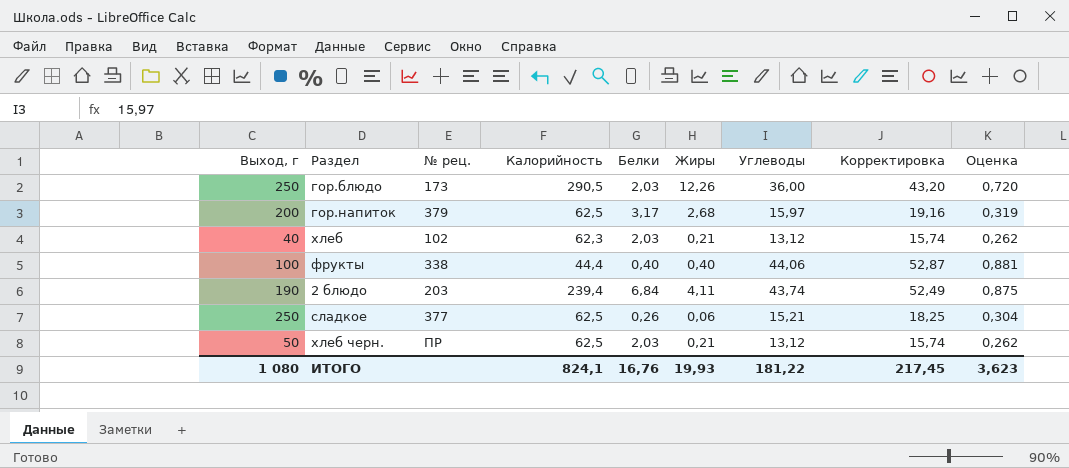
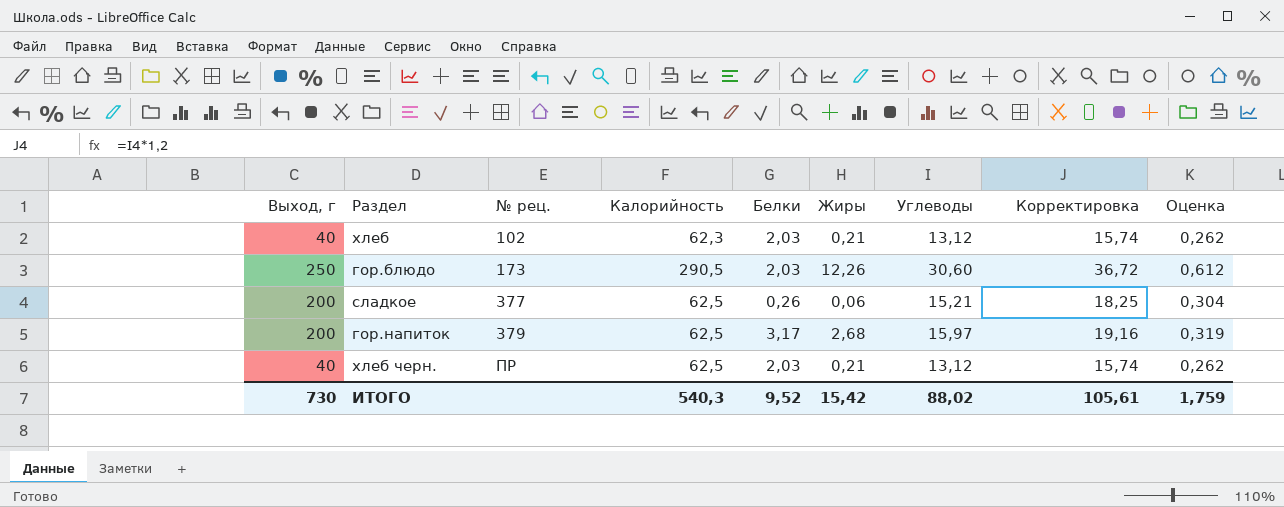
row order: none -> № рец. ascending
row фрукты: 100 | 338 | 44,4 | 0,40 | 0,40 | 44,06 | 52,87 | 0,881 -> none
row 2 блюдо: 190 | 203 | 239,4 | 6,84 | 4,11 | 43,74 | 52,49 | 0,875 -> none
гор.блюдо | Углеводы: 36,00 -> 30,60
гор.блюдо | Корректировка: 43,20 -> 36,72
гор.блюдо | Оценка: 0,720 -> 0,612
сладкое | Выход, г: 250 -> 200
хлеб черн. | Выход, г: 50 -> 40
ИТОГО | Выход, г: 1 080 -> 730
ИТОГО | Калорийность: 824,1 -> 540,3
ИТОГО | Белки: 16,76 -> 9,52
ИТОГО | Жиры: 19,93 -> 15,42
ИТОГО | Углеводы: 181,22 -> 88,02
ИТОГО | Корректировка: 217,45 -> 105,61
ИТОГО | Оценка: 3,623 -> 1,759

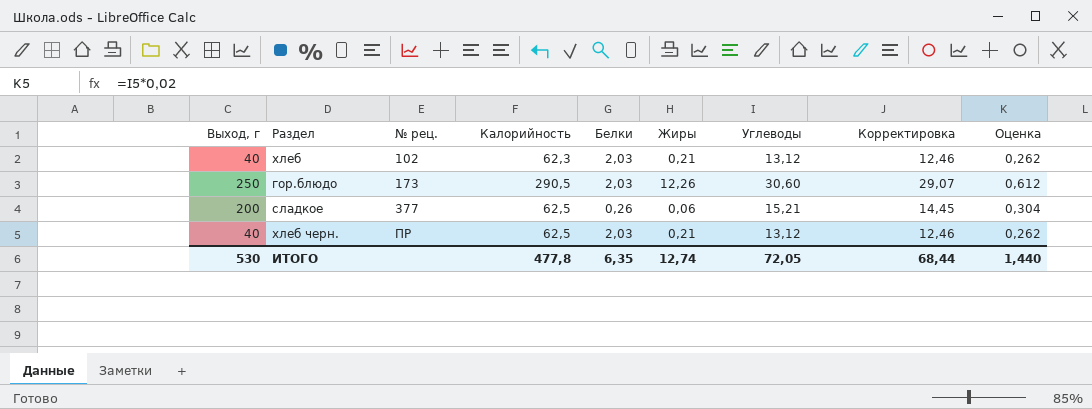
column Корректировка | formula: [Углеводы] * 1,2 -> [Углеводы] * 0,95
row гор.напиток: 200 | 379 | 62,5 | 3,17 | 2,68 | 15,97 | 19,16 | 0,319 -> none
ИТОГО | Выход, г: 730 -> 530
ИТОГО | Калорийность: 540,3 -> 477,8
ИТОГО | Белки: 9,52 -> 6,35
ИТОГО | Жиры: 15,42 -> 12,74
ИТОГО | Углеводы: 88,02 -> 72,05
ИТОГО | Корректировка: 105,61 -> 68,44
ИТОГО | Оценка: 1,759 -> 1,440

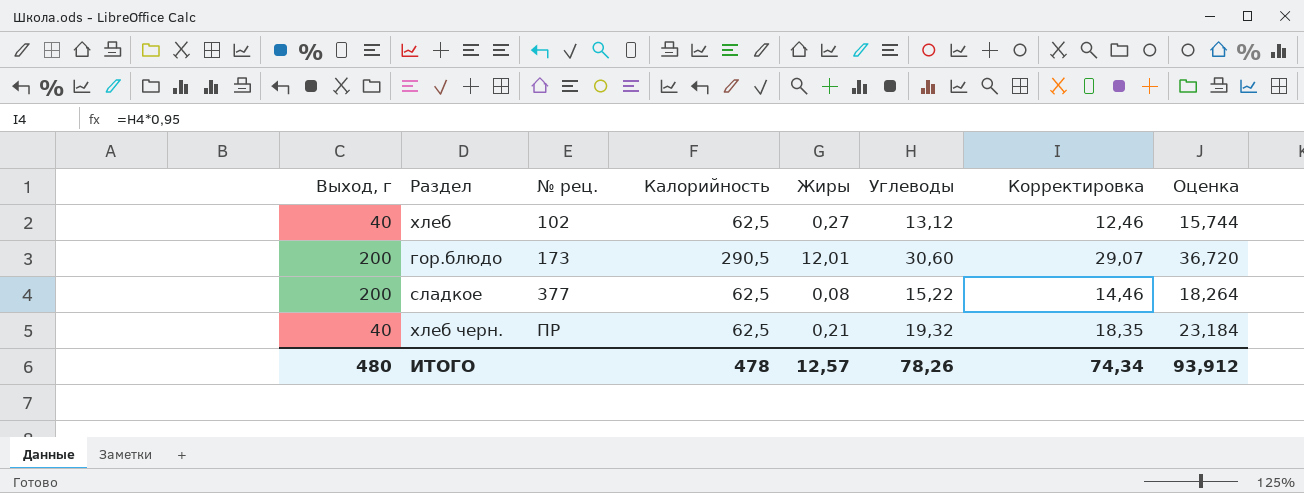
column Белки | position: 5 -> none
column Оценка | formula: [Углеводы] * 0,02 -> [Углеводы] * 1,2
хлеб | Калорийность: 62,3 -> 62,5
хлеб | Жиры: 0,21 -> 0,27
гор.блюдо | Выход, г: 250 -> 200
гор.блюдо | Жиры: 12,26 -> 12,01
сладкое | Жиры: 0,06 -> 0,08
сладкое | Углеводы: 15,21 -> 15,22
сладкое | Корректировка: 14,45 -> 14,46
хлеб черн. | Углеводы: 13,12 -> 19,32
хлеб черн. | Корректировка: 12,46 -> 18,35
ИТОГО | Выход, г: 530 -> 480
ИТОГО | Калорийность: 477,8 -> 478
ИТОГО | Жиры: 12,74 -> 12,57
ИТОГО | Углеводы: 72,05 -> 78,26
ИТОГО | Корректировка: 68,44 -> 74,34
ИТОГО | Оценка: 1,440 -> 93,912

